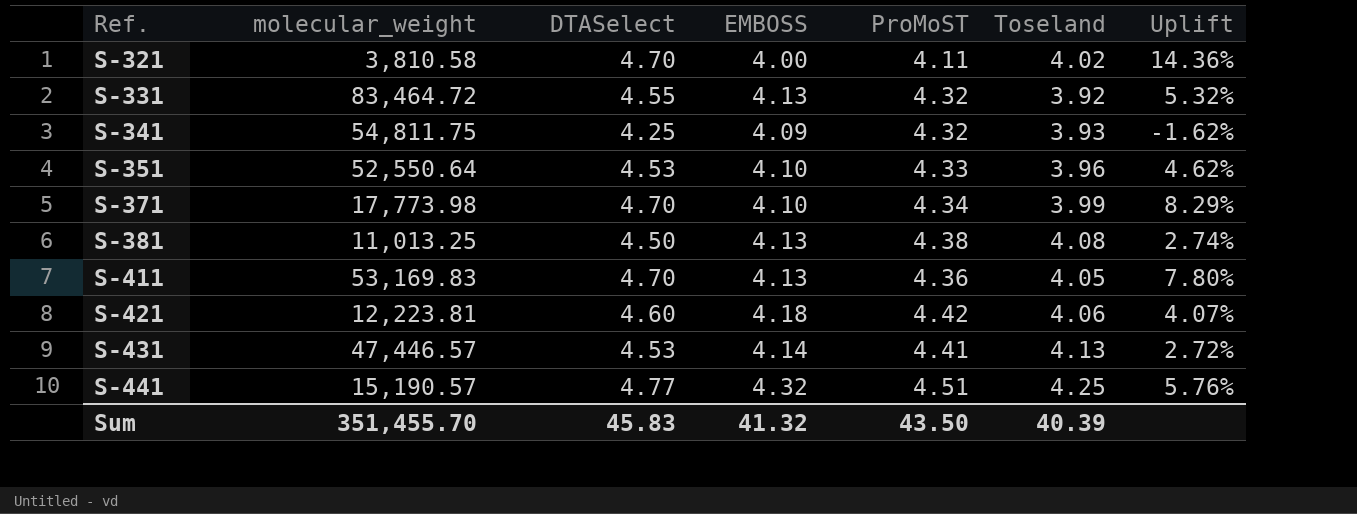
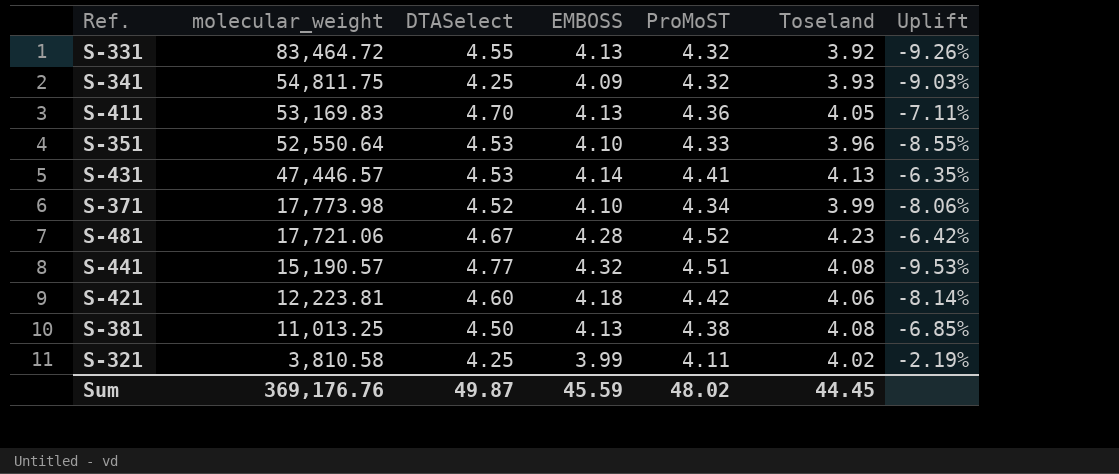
row order: Ref. ascending -> molecular_weight descending
column Uplift | formula: ([DTASelect] - [ProMoST]) / [ProMoST] -> ([Toseland] - [ProMoST]) / [ProMoST]
S-371 | DTASelect: 4.70 -> 4.52
row S-481: none -> 17,721.06 | 4.67 | 4.28 | 4.52 | 4.23 | -6.42%
S-441 | Toseland: 4.25 -> 4.08
S-321 | DTASelect: 4.70 -> 4.25
S-321 | EMBOSS: 4.00 -> 3.99
Sum | molecular_weight: 351,455.70 -> 369,176.76
Sum | DTASelect: 45.83 -> 49.87
Sum | EMBOSS: 41.32 -> 45.59
Sum | ProMoST: 43.50 -> 48.02
Sum | Toseland: 40.39 -> 44.45

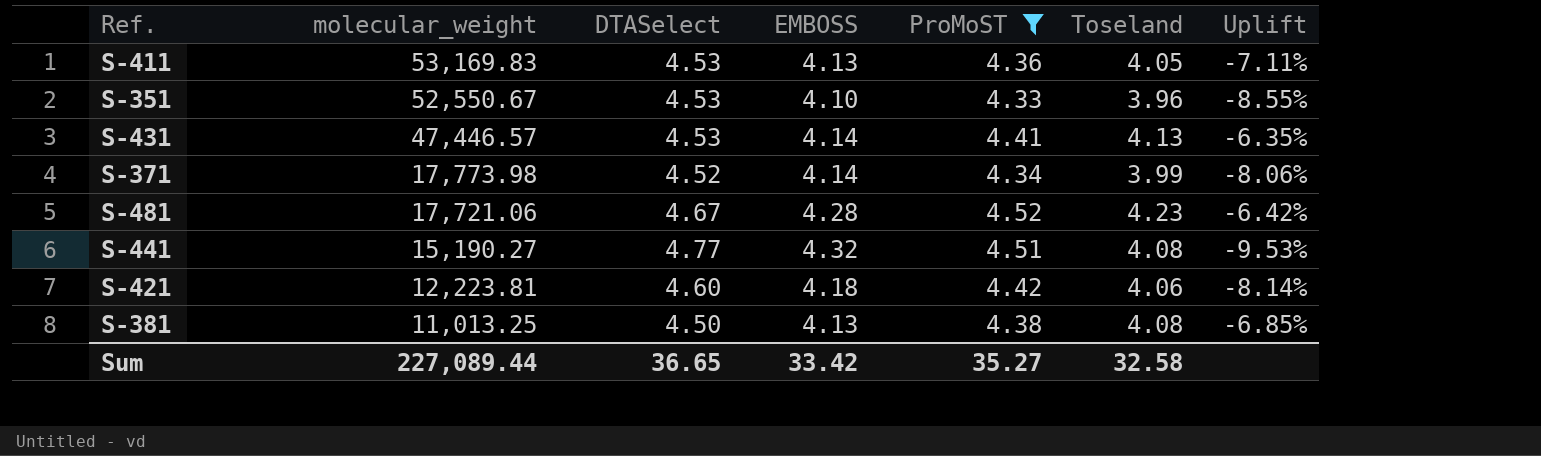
filter: none -> ProMoST >= 4.33
S-411 | DTASelect: 4.70 -> 4.53
S-351 | molecular_weight: 52,550.64 -> 52,550.67
S-371 | EMBOSS: 4.10 -> 4.14
S-441 | molecular_weight: 15,190.57 -> 15,190.27
Sum | molecular_weight: 369,176.76 -> 227,089.44
Sum | DTASelect: 49.87 -> 36.65
Sum | EMBOSS: 45.59 -> 33.42
Sum | ProMoST: 48.02 -> 35.27
Sum | Toseland: 44.45 -> 32.58

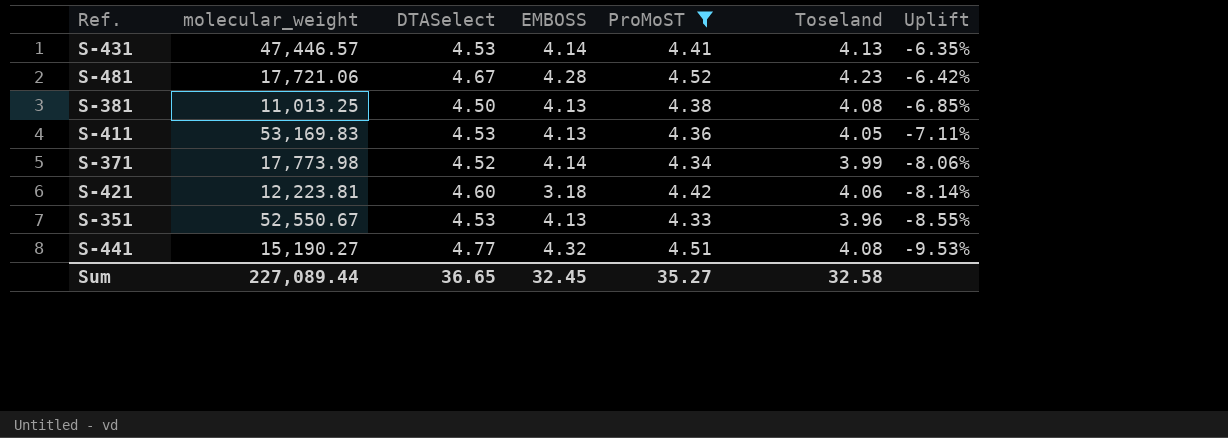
row order: molecular_weight descending -> Uplift descending
S-421 | EMBOSS: 4.18 -> 3.18
S-351 | EMBOSS: 4.10 -> 4.13
Sum | EMBOSS: 33.42 -> 32.45

